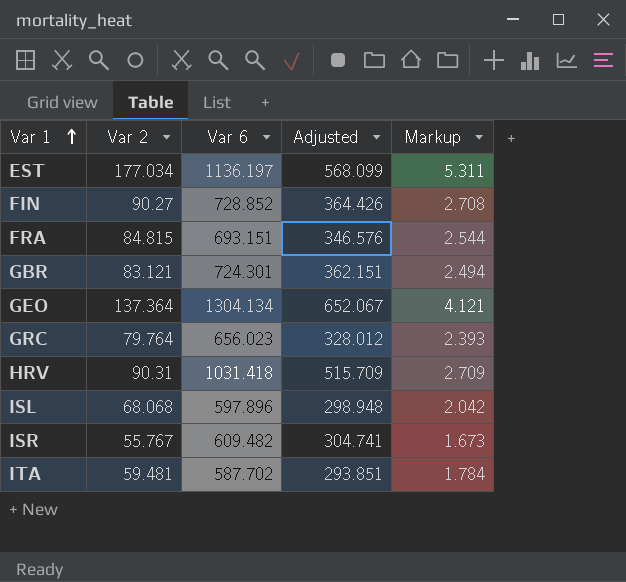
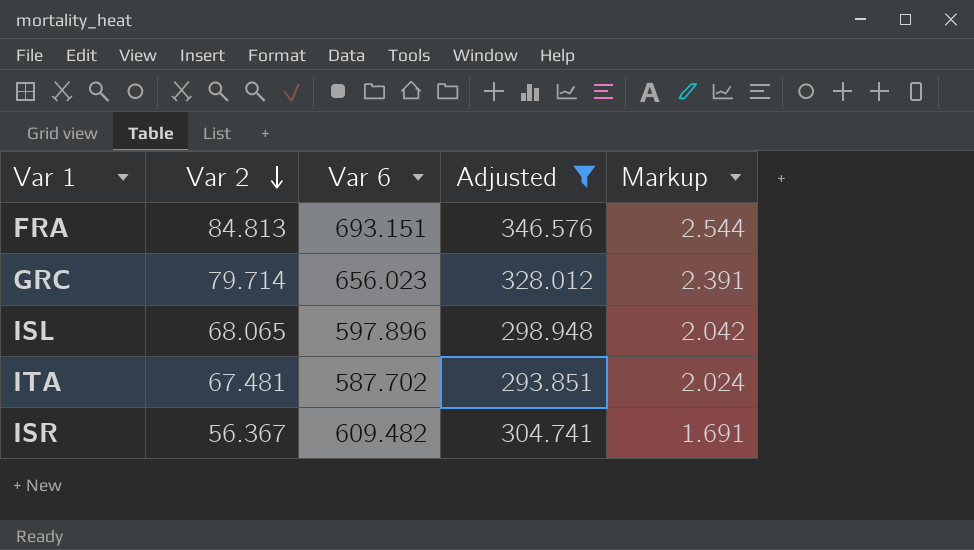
filter: none -> Adjusted <= 346.576
row order: Var 1 ascending -> Var 2 descending
FRA | Var 2: 84.815 -> 84.813
GRC | Var 2: 79.764 -> 79.714
GRC | Markup: 2.393 -> 2.391
ISL | Var 2: 68.068 -> 68.065
ITA | Var 2: 59.481 -> 67.481
ITA | Markup: 1.784 -> 2.024
ISR | Var 2: 55.767 -> 56.367
ISR | Markup: 1.673 -> 1.691

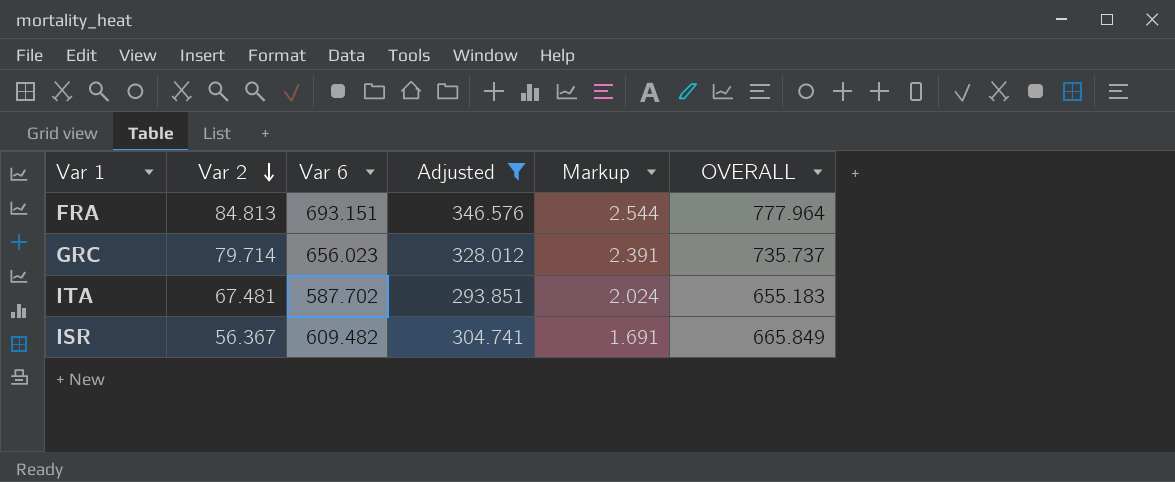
column OVERALL | formula: none -> [Var 2] + [Var 6]
row ISL: 68.065 | 597.896 | 298.948 | 2.042 -> none

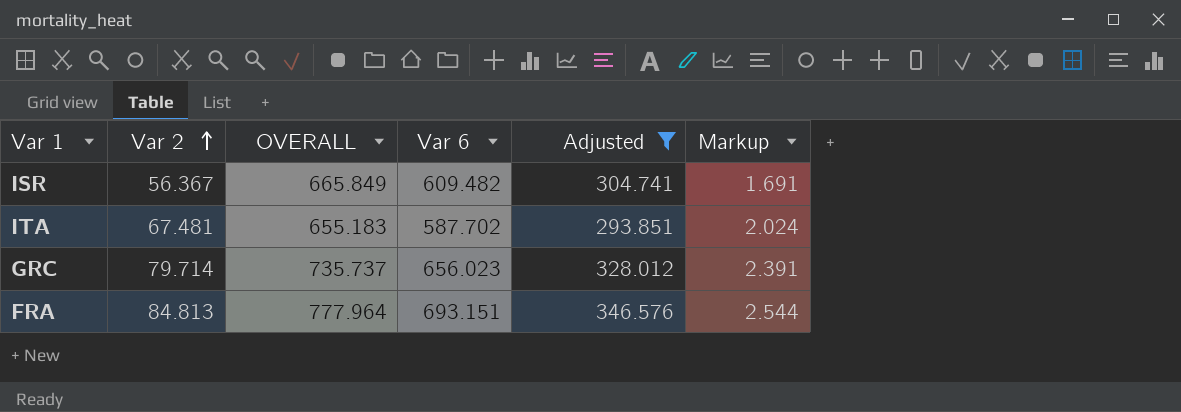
row order: Var 2 descending -> Var 2 ascending
column OVERALL | position: 6 -> 3

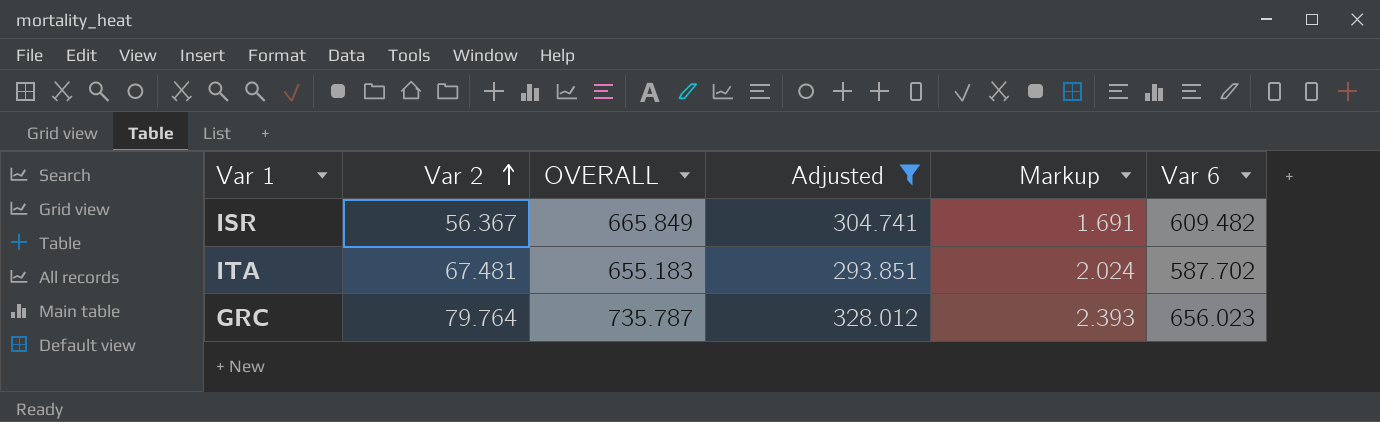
column Var 6 | position: 4 -> 6
row FRA: 84.813 | 777.964 | 693.151 | 346.576 | 2.544 -> none
GRC | Var 2: 79.714 -> 79.764
GRC | OVERALL: 735.737 -> 735.787
GRC | Markup: 2.391 -> 2.393

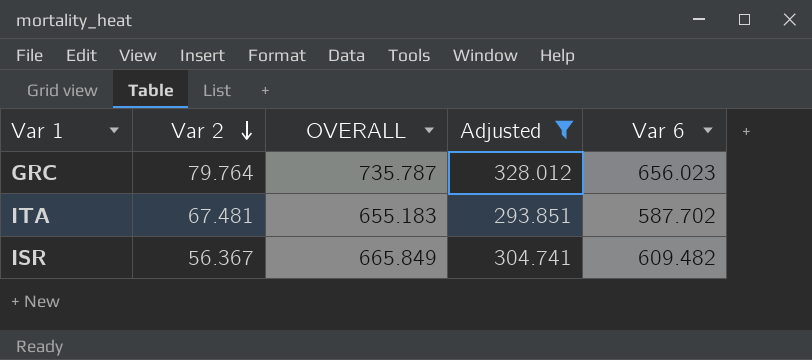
row order: Var 2 ascending -> Var 2 descending
column Markup | formula: [Var 2] * 0.03 -> none

